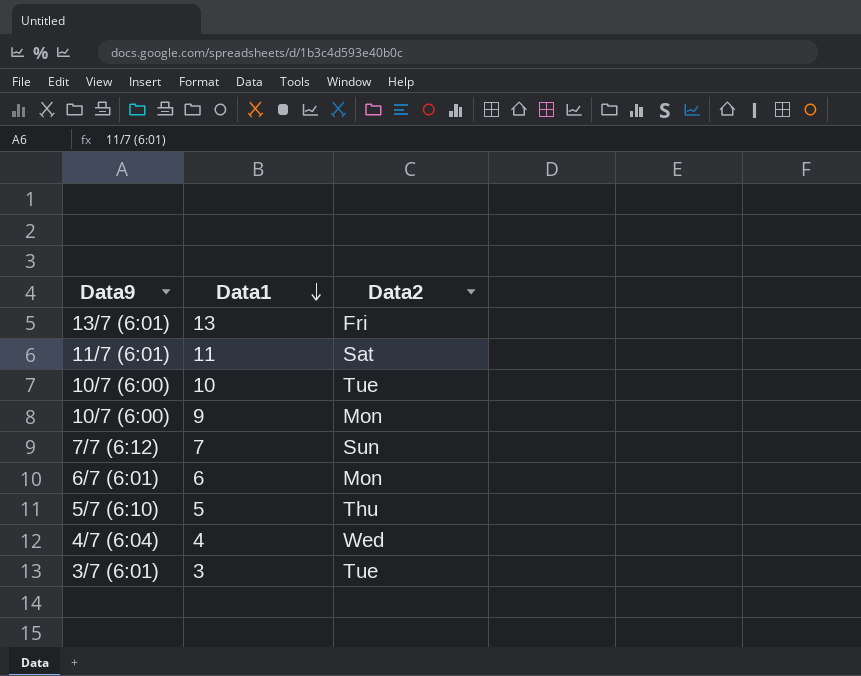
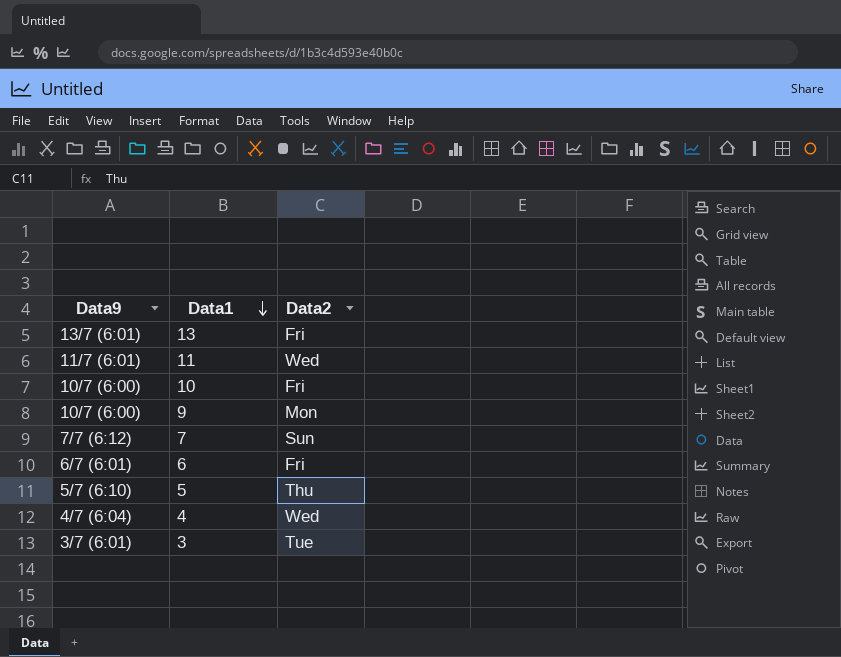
11 | Data2: Sat -> Wed
10 | Data2: Tue -> Fri
6 | Data2: Mon -> Fri

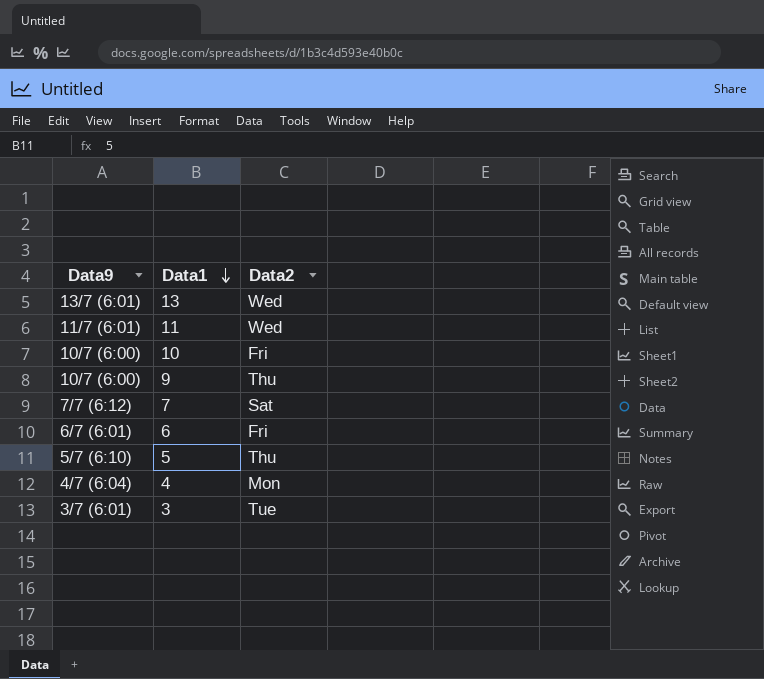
13 | Data2: Fri -> Wed
9 | Data2: Mon -> Thu
7 | Data2: Sun -> Sat
4 | Data2: Wed -> Mon

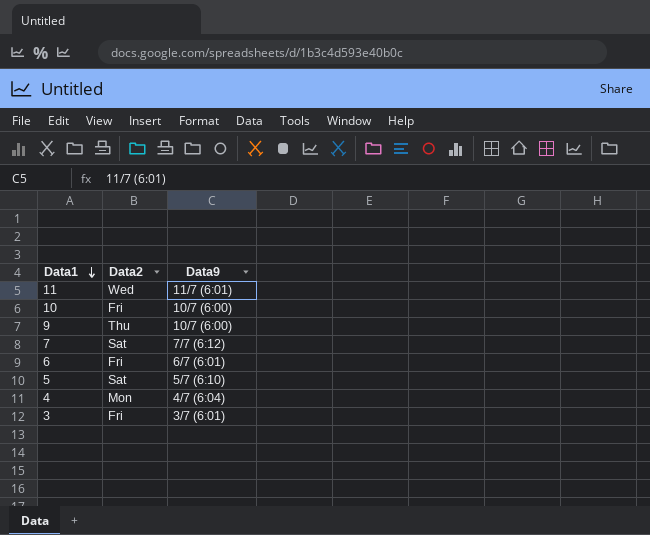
column Data9 | position: 1 -> 3
row 13: 13/7 (6:01) | Wed -> none
5 | Data2: Thu -> Sat
3 | Data2: Tue -> Fri

